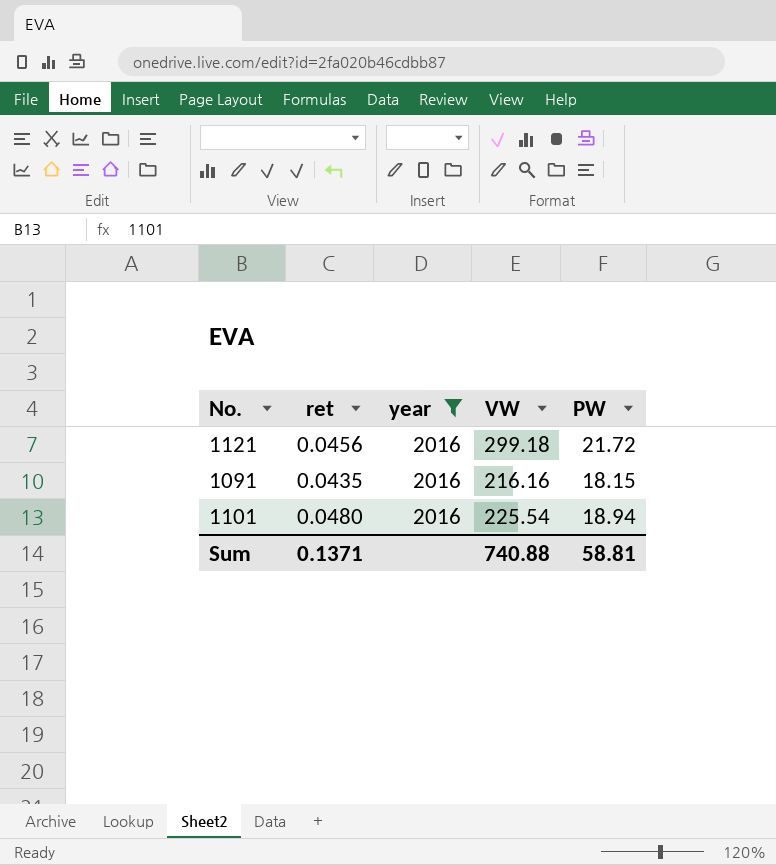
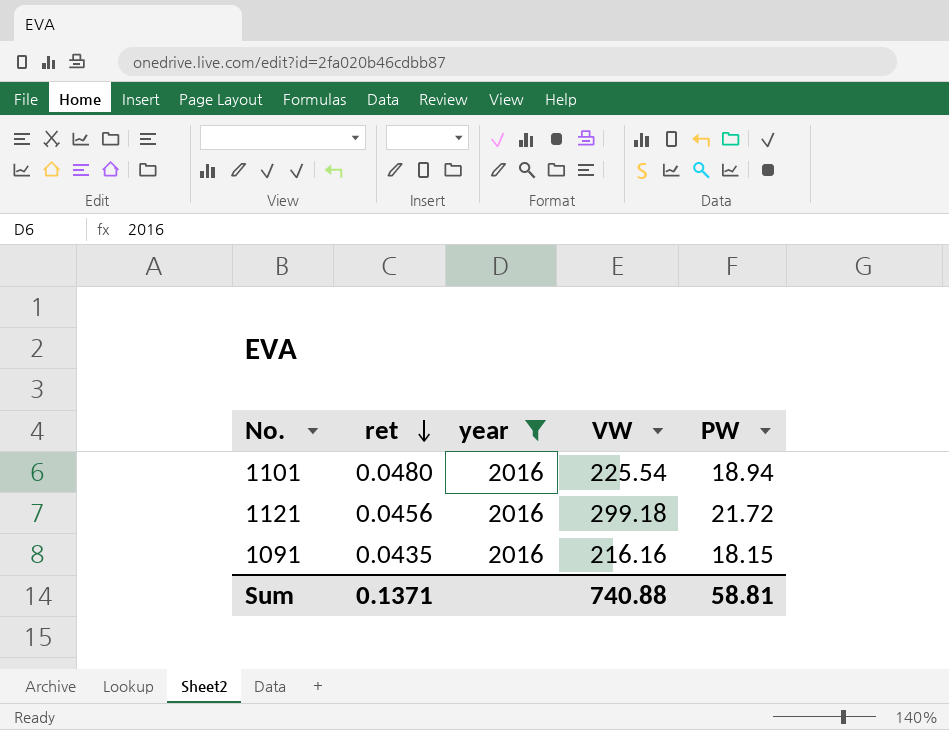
row order: none -> ret descending

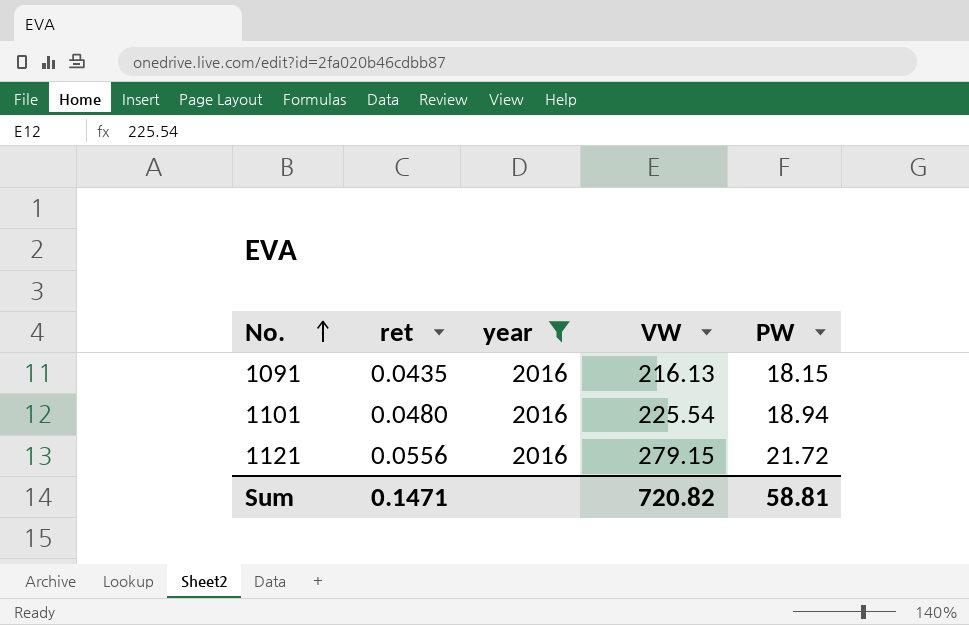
row order: ret descending -> No. ascending
1091 | VW: 216.16 -> 216.13
1121 | ret: 0.0456 -> 0.0556
1121 | VW: 299.18 -> 279.15
Sum | ret: 0.1371 -> 0.1471
Sum | VW: 740.88 -> 720.82

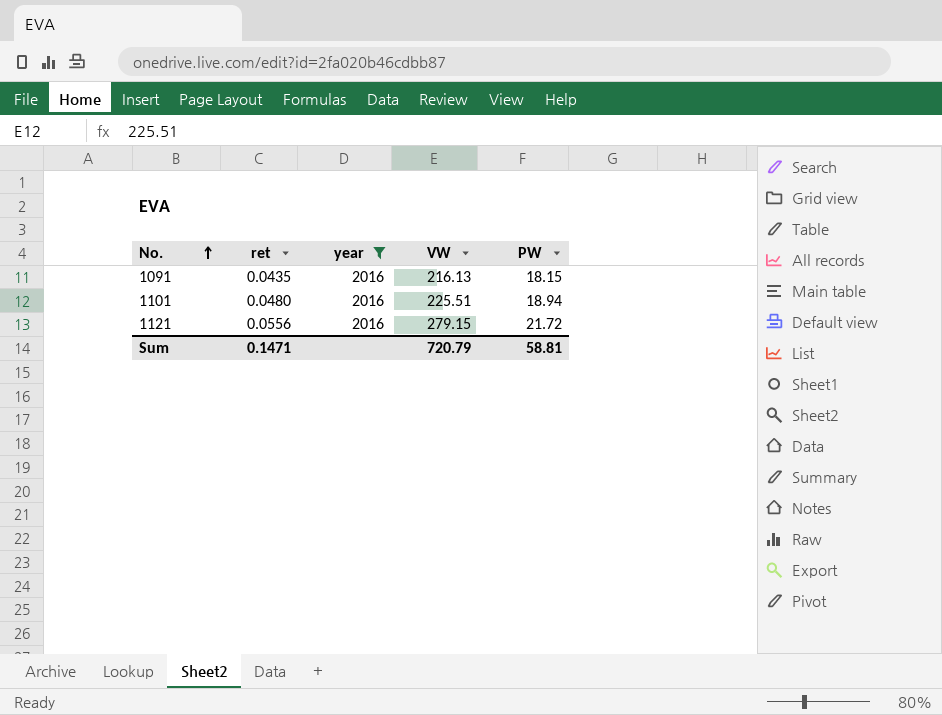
1101 | VW: 225.54 -> 225.51
Sum | VW: 720.82 -> 720.79

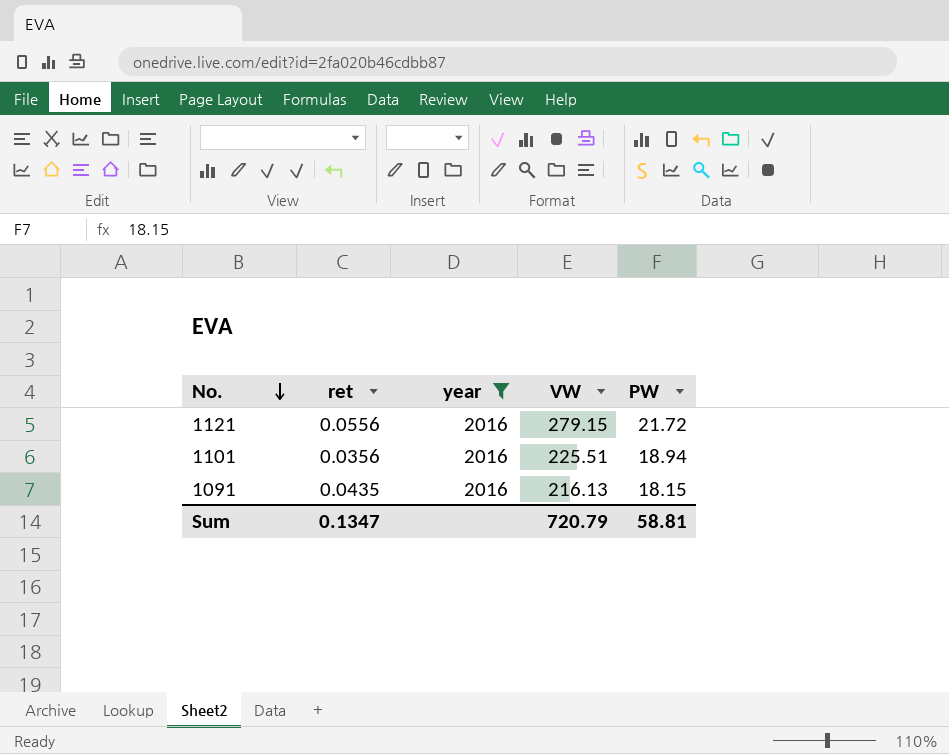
row order: No. ascending -> No. descending
1101 | ret: 0.0480 -> 0.0356
Sum | ret: 0.1471 -> 0.1347

